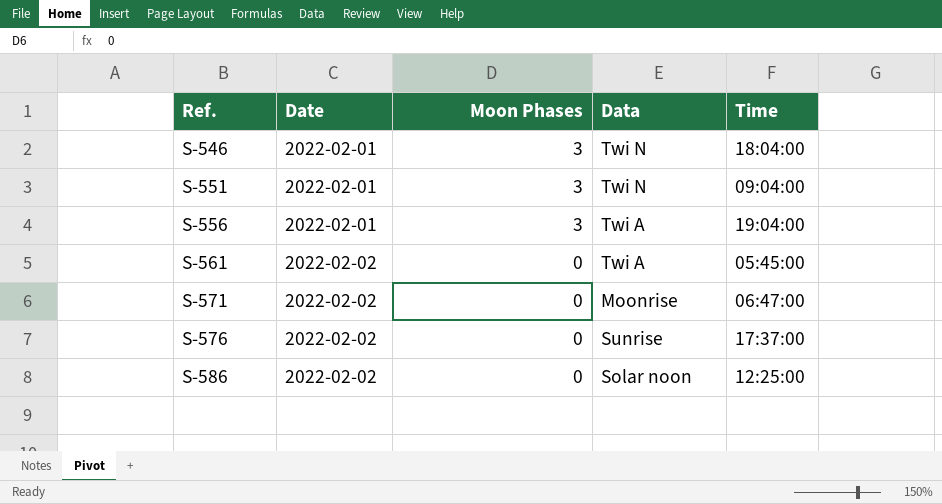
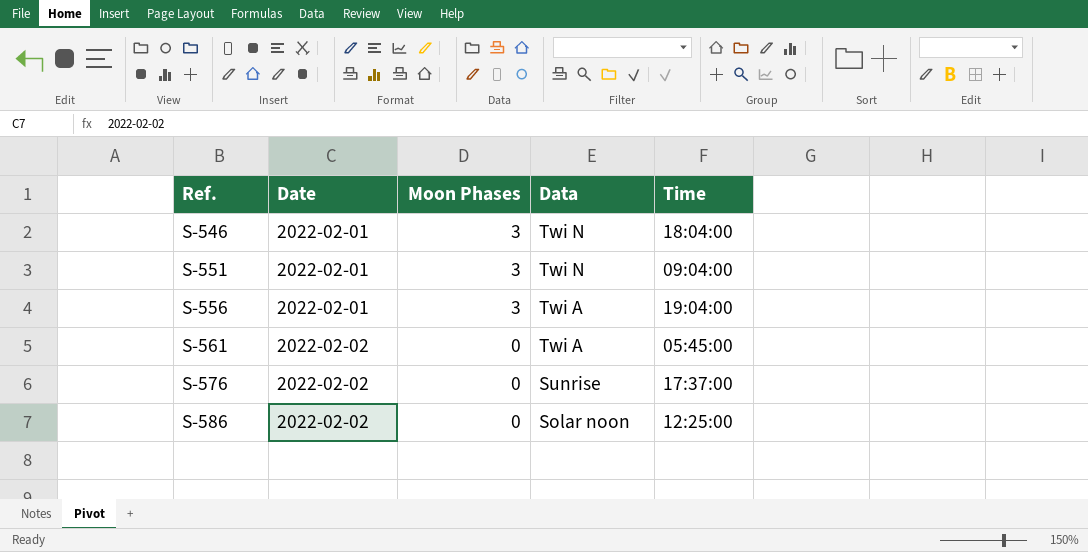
row S-571: 2022-02-02 | 0 | Moonrise | 06:47:00 -> none

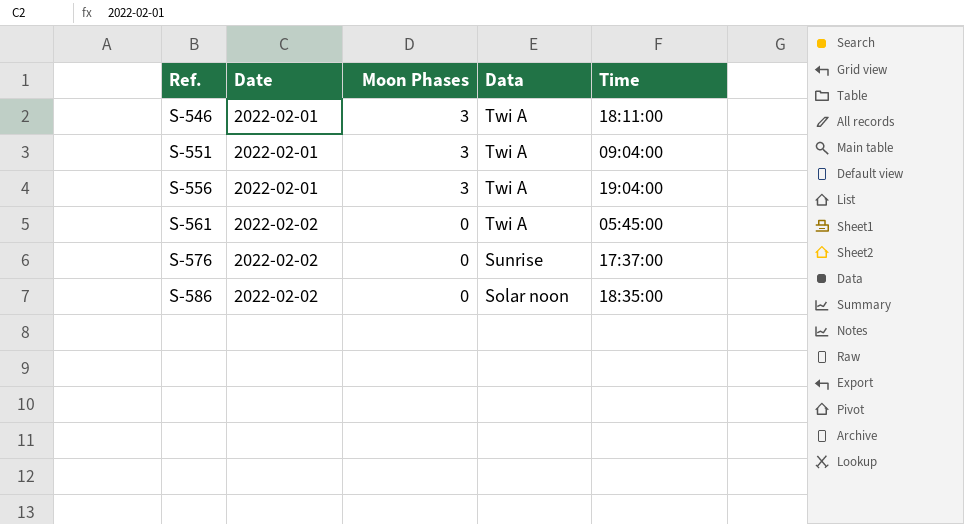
S-546 | Data: Twi N -> Twi A
S-546 | Time: 18:04:00 -> 18:11:00
S-551 | Data: Twi N -> Twi A
S-586 | Time: 12:25:00 -> 18:35:00

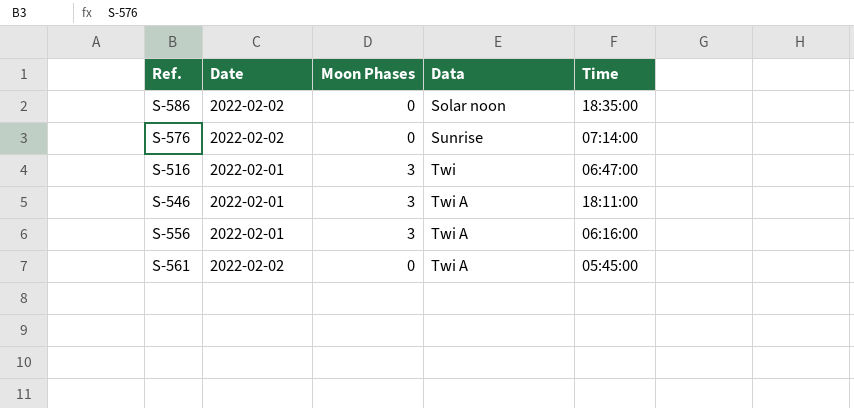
row order: Ref. ascending -> Data ascending
row S-551: 2022-02-01 | 3 | Twi A | 09:04:00 -> none
S-576 | Time: 17:37:00 -> 07:14:00
row S-516: none -> 2022-02-01 | 3 | Twi | 06:47:00
S-556 | Time: 19:04:00 -> 06:16:00

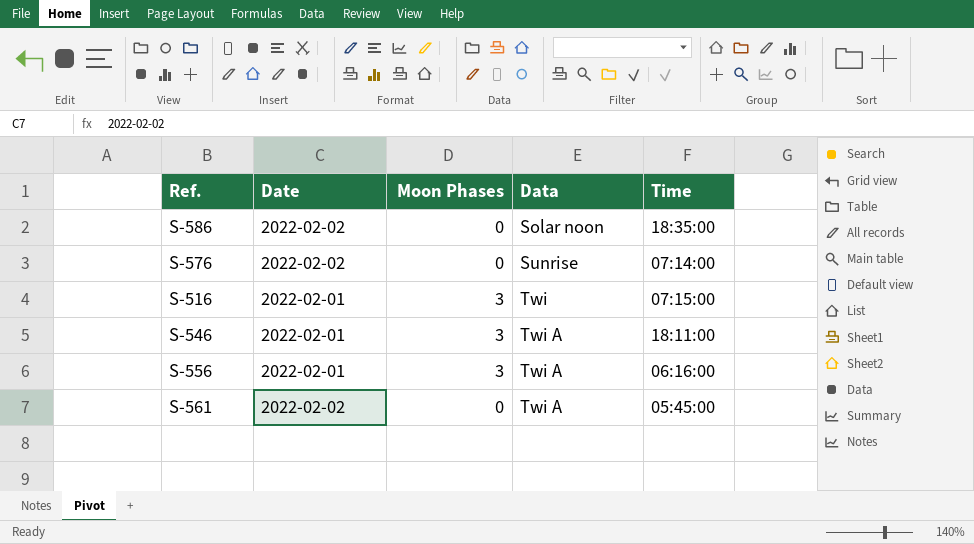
S-516 | Time: 06:47:00 -> 07:15:00

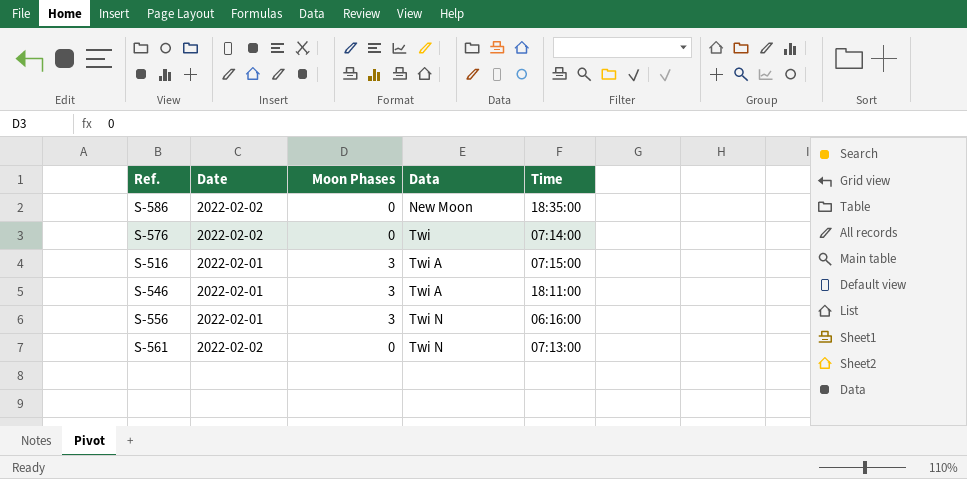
S-586 | Data: Solar noon -> New Moon
S-576 | Data: Sunrise -> Twi
S-516 | Data: Twi -> Twi A
S-556 | Data: Twi A -> Twi N
S-561 | Data: Twi A -> Twi N
S-561 | Time: 05:45:00 -> 07:13:00

